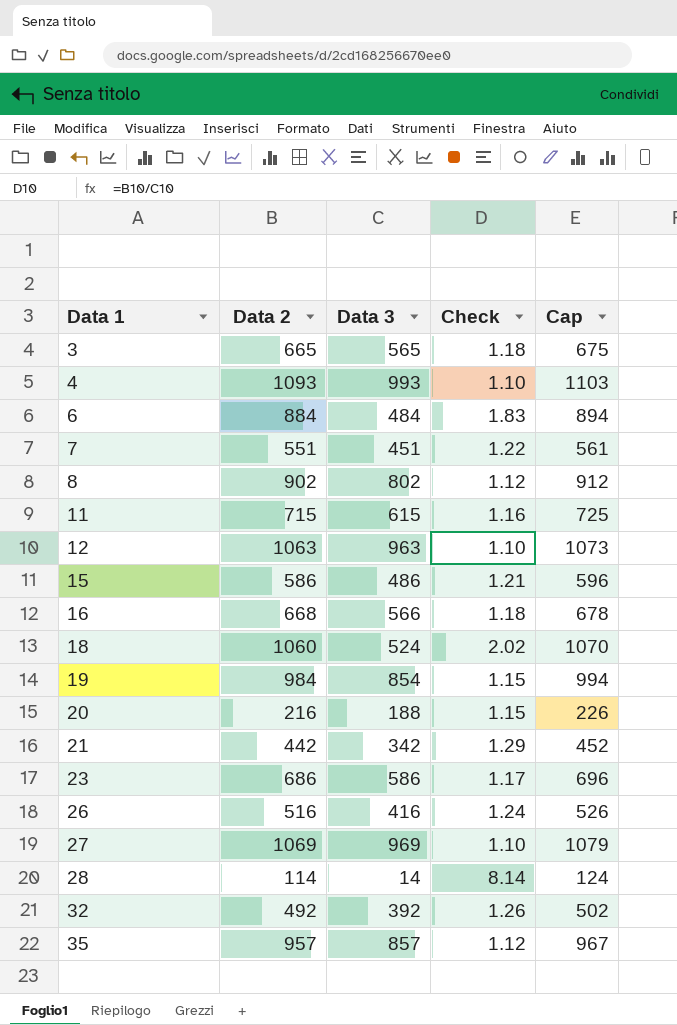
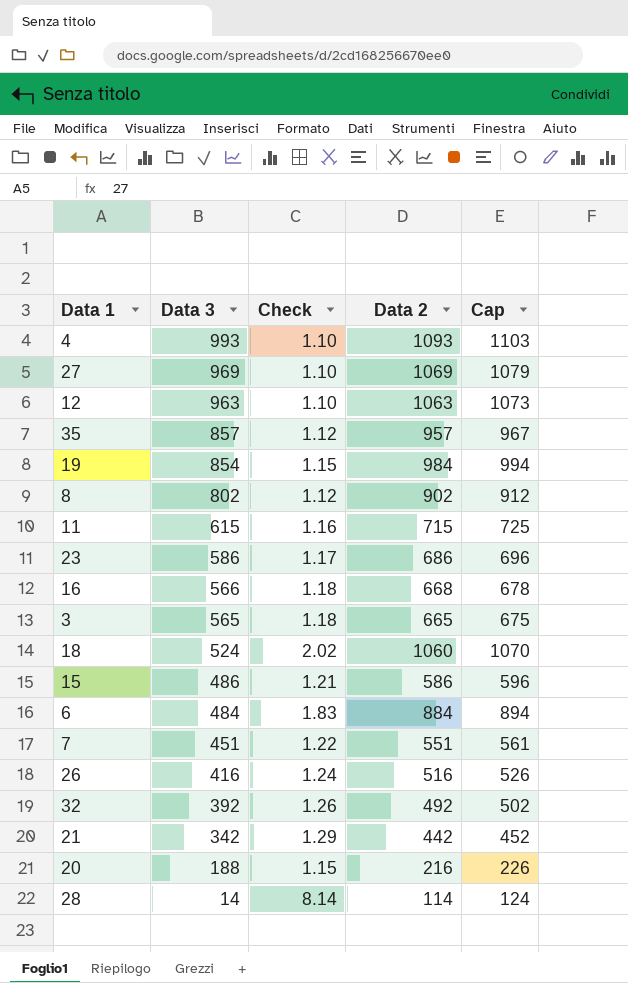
row order: Data 1 ascending -> Data 3 descending
column Data 2 | position: 2 -> 4

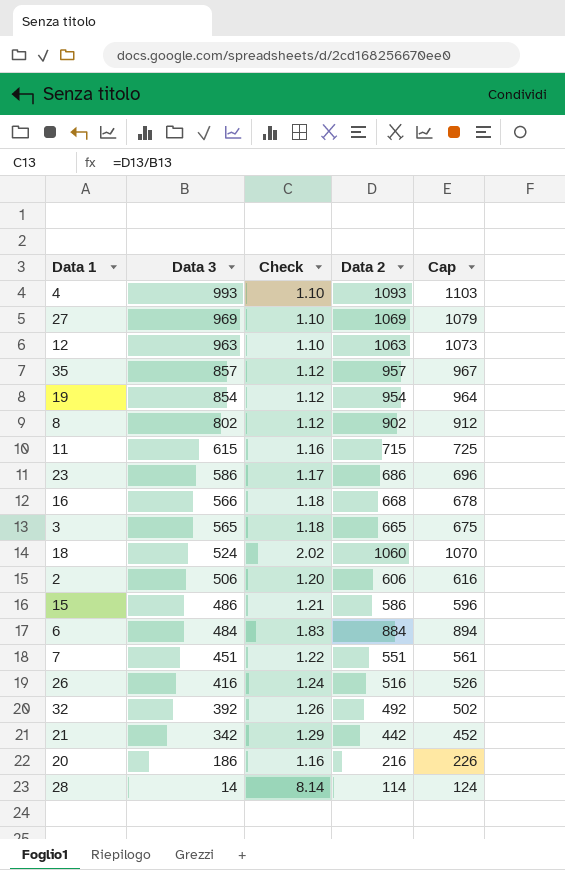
19 | Check: 1.15 -> 1.12
19 | Data 2: 984 -> 954
19 | Cap: 994 -> 964
row 2: none -> 506 | 1.20 | 606 | 616
20 | Data 3: 188 -> 186
20 | Check: 1.15 -> 1.16

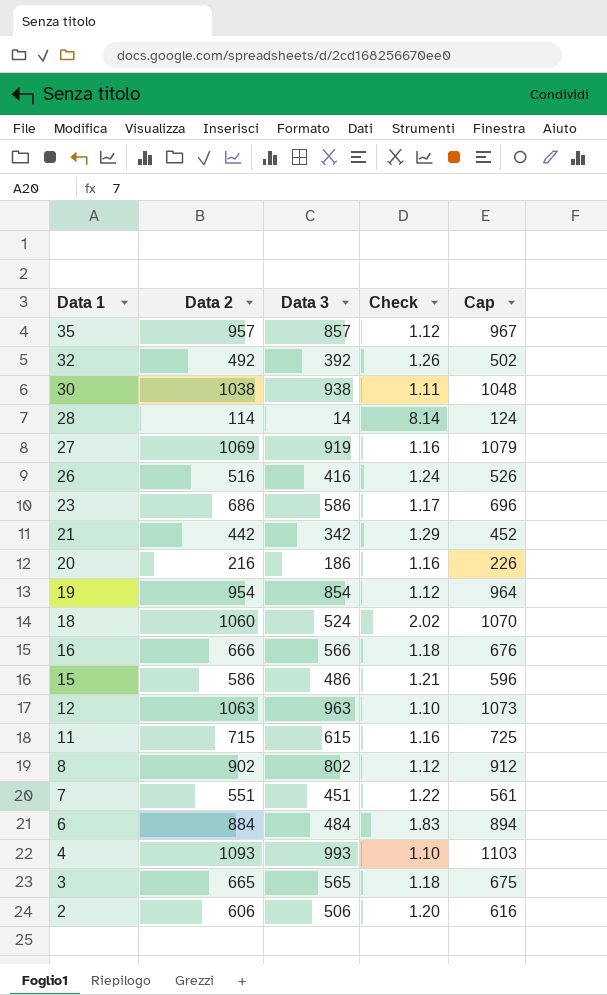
row order: Data 3 descending -> Data 1 descending
column Data 2 | position: 4 -> 2
row 30: none -> 1038 | 938 | 1.11 | 1048
27 | Data 3: 969 -> 919
27 | Check: 1.10 -> 1.16
16 | Data 2: 668 -> 666
16 | Cap: 678 -> 676

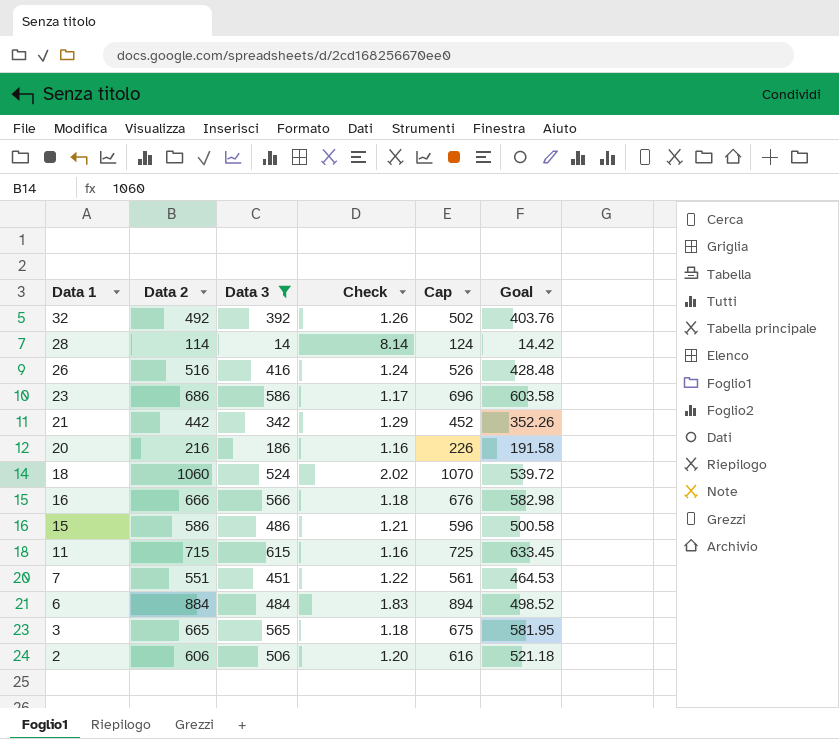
filter: none -> Data 3 <= 615
column Goal | formula: none -> [Data 3] * 1.03

